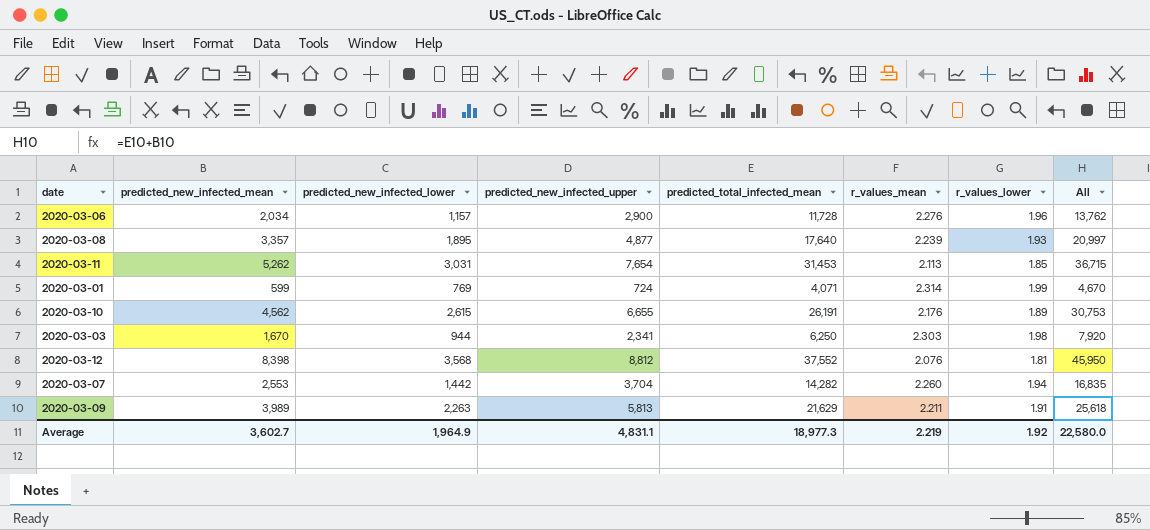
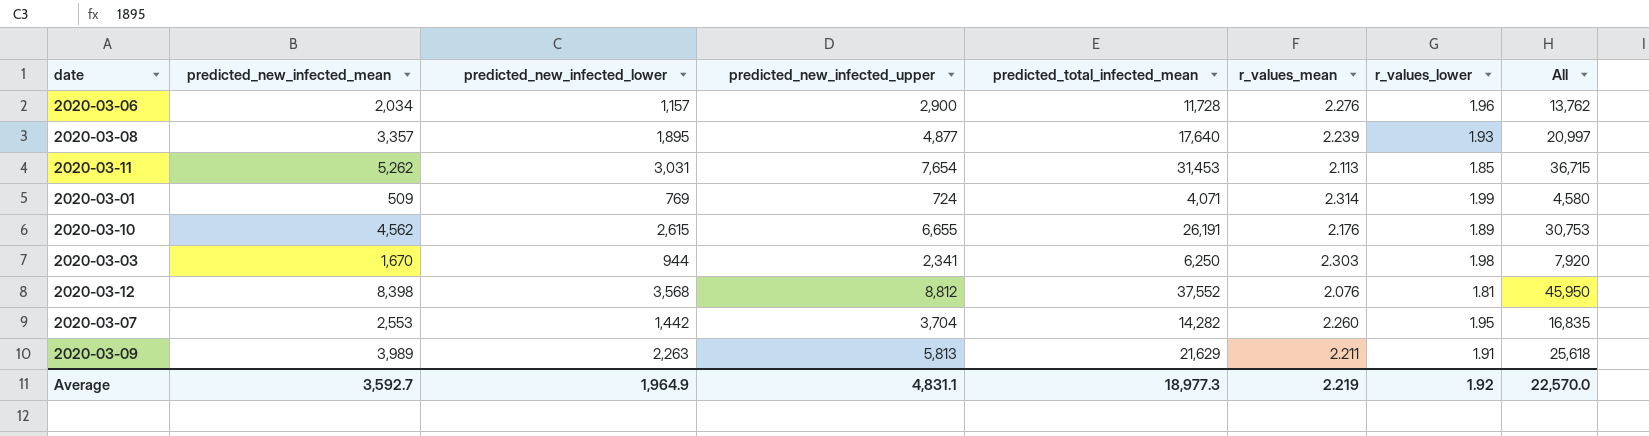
2020-03-01 | predicted_new_infected_mean: 599 -> 509
2020-03-01 | All: 4,670 -> 4,580
2020-03-07 | r_values_lower: 1.94 -> 1.95
Average | predicted_new_infected_mean: 3,602.7 -> 3,592.7
Average | All: 22,580.0 -> 22,570.0

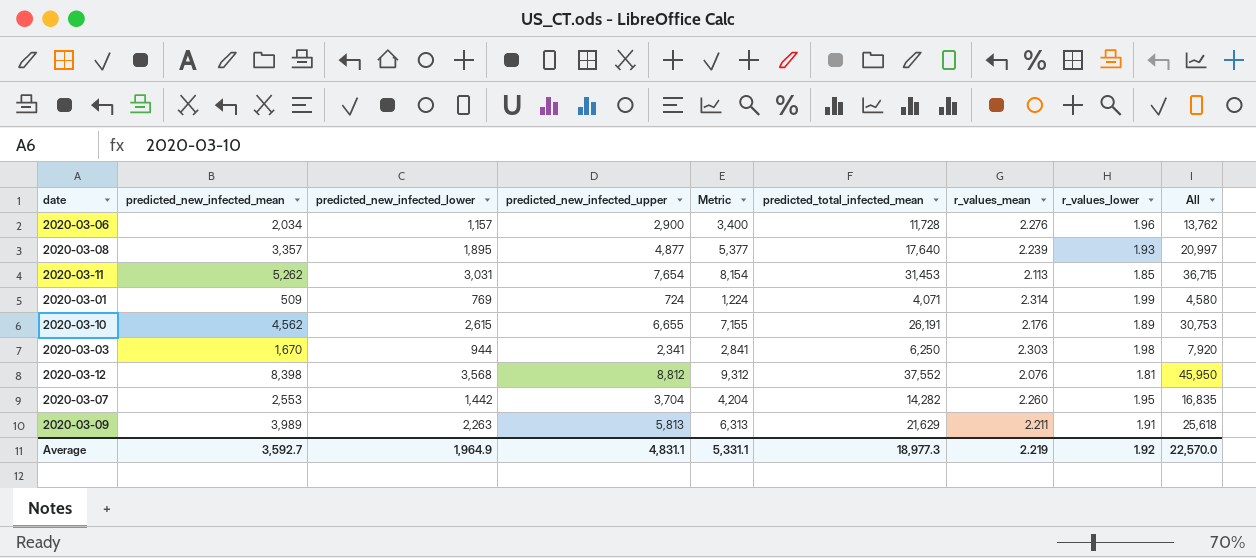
column Metric | formula: none -> [predicted_new_infected_upper] + 500

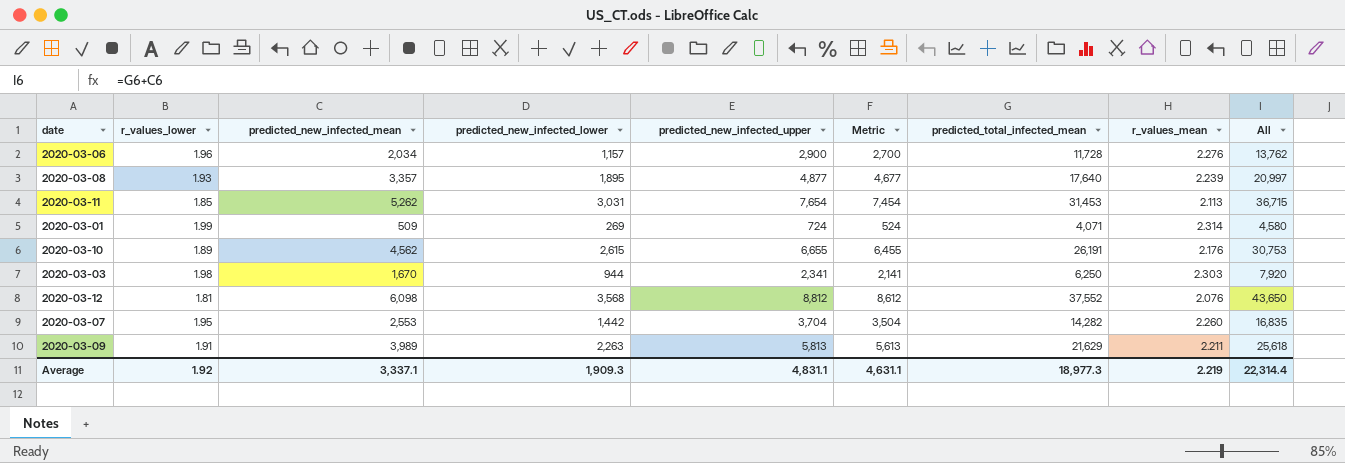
column r_values_lower | position: 8 -> 2
column Metric | formula: [predicted_new_infected_upper] + 500 -> [predicted_new_infected_upper] - 200
2020-03-01 | predicted_new_infected_lower: 769 -> 269
2020-03-12 | predicted_new_infected_mean: 8,398 -> 6,098
2020-03-12 | All: 45,950 -> 43,650
Average | predicted_new_infected_mean: 3,592.7 -> 3,337.1
Average | predicted_new_infected_lower: 1,964.9 -> 1,909.3
Average | Metric: 5,331.1 -> 4,631.1
Average | All: 22,570.0 -> 22,314.4

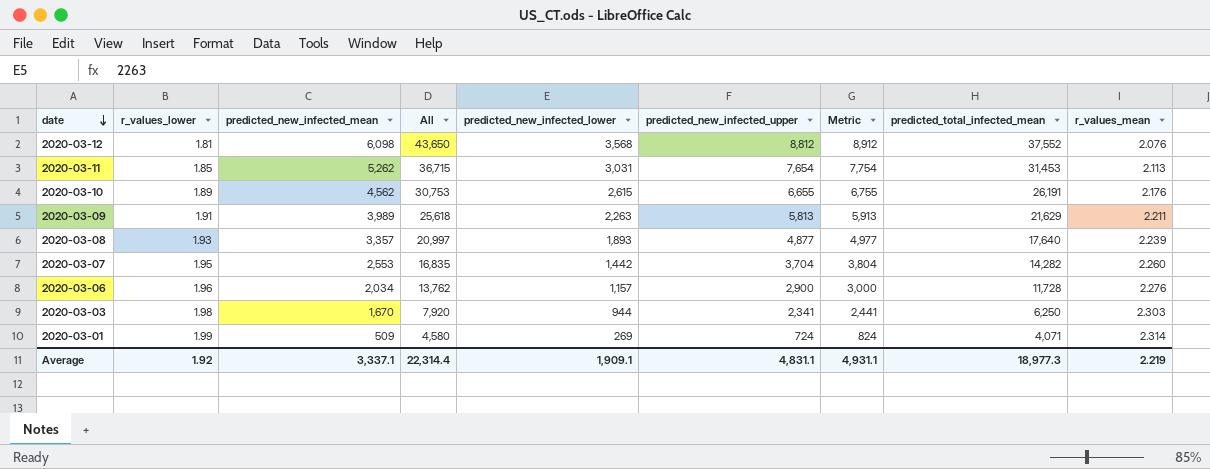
row order: none -> date descending
column All | position: 9 -> 4
column Metric | formula: [predicted_new_infected_upper] - 200 -> [predicted_new_infected_upper] + 100
2020-03-08 | predicted_new_infected_lower: 1,895 -> 1,893
Average | predicted_new_infected_lower: 1,909.3 -> 1,909.1
Average | Metric: 4,631.1 -> 4,931.1

